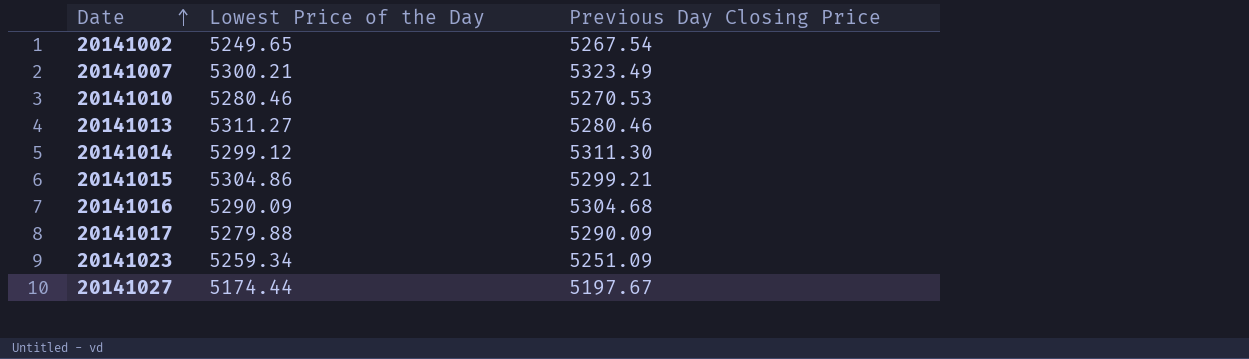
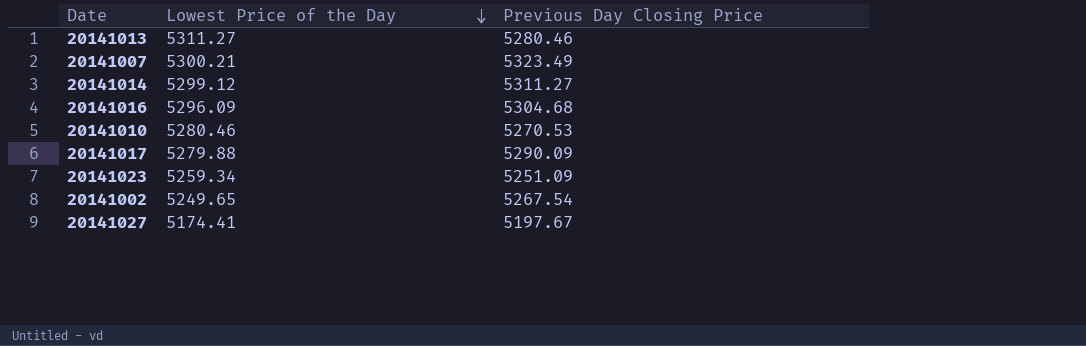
row order: Date ascending -> Lowest Price of the Day descending
row 20141015: 5304.86 | 5299.21 -> none
20141014 | Previous Day Closing Price: 5311.30 -> 5311.27
20141016 | Lowest Price of the Day: 5290.09 -> 5296.09
20141027 | Lowest Price of the Day: 5174.44 -> 5174.41

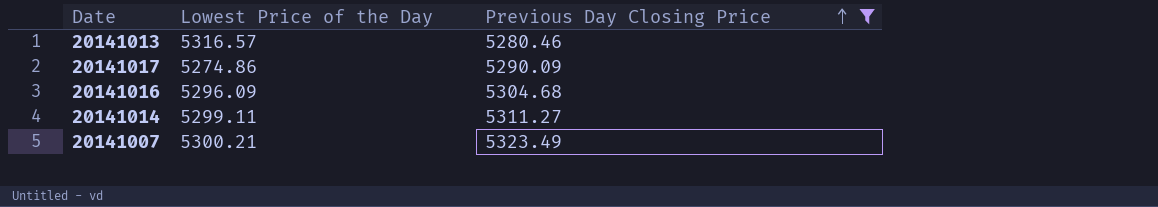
filter: none -> Previous Day Closing Price >= 5280.46
row order: Lowest Price of the Day descending -> Previous Day Closing Price ascending
20141013 | Lowest Price of the Day: 5311.27 -> 5316.57
20141017 | Lowest Price of the Day: 5279.88 -> 5274.86
20141014 | Lowest Price of the Day: 5299.12 -> 5299.11

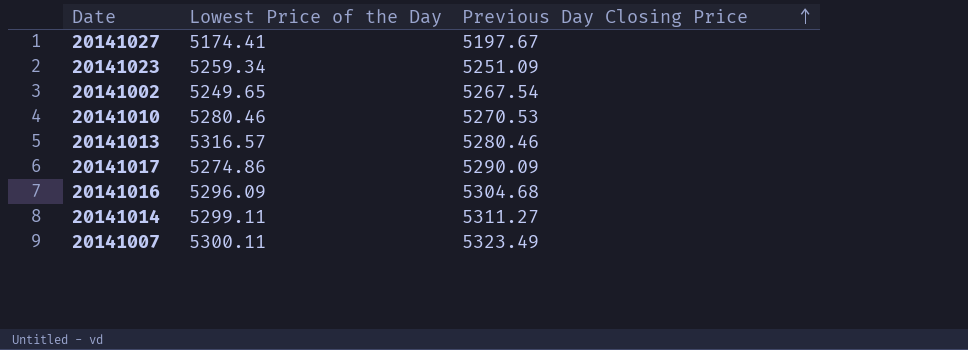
filter: Previous Day Closing Price >= 5280.46 -> none
20141007 | Lowest Price of the Day: 5300.21 -> 5300.11

